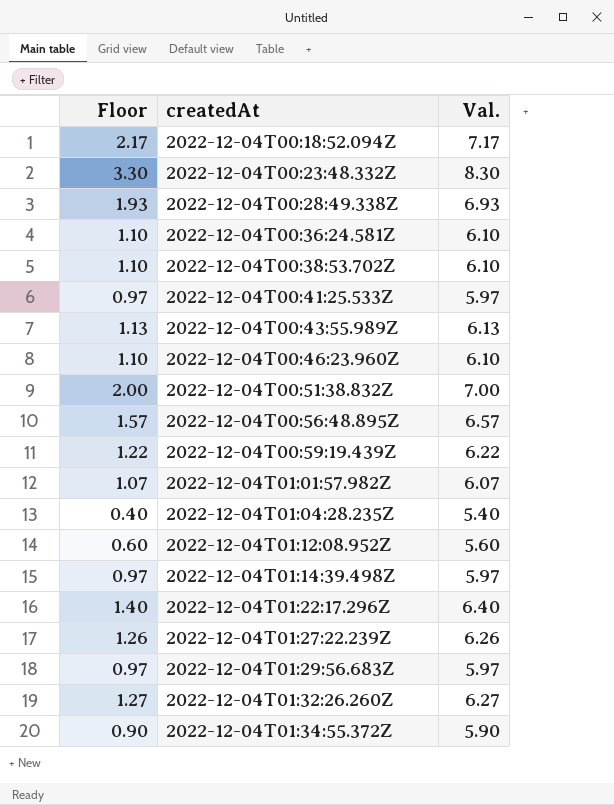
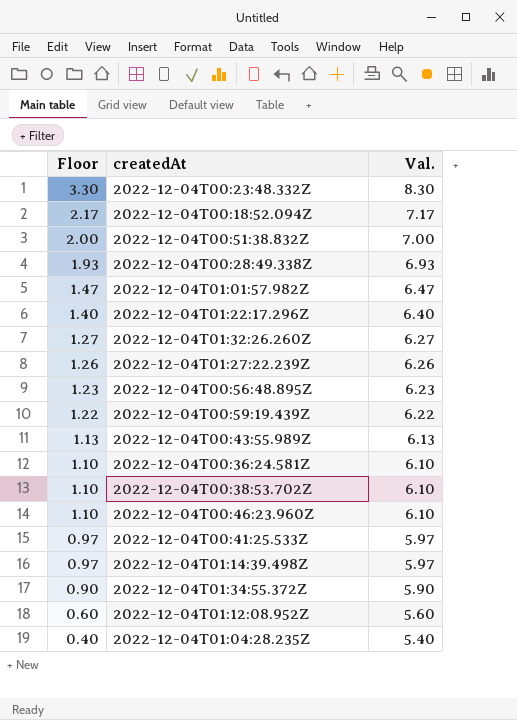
row order: createdAt ascending -> Floor descending
row 2022-12-04T01:29:56.683Z: 0.97 | 5.97 -> none
2022-12-04T01:01:57.982Z | Floor: 1.07 -> 1.47
2022-12-04T01:01:57.982Z | Val.: 6.07 -> 6.47
2022-12-04T00:56:48.895Z | Floor: 1.57 -> 1.23
2022-12-04T00:56:48.895Z | Val.: 6.57 -> 6.23

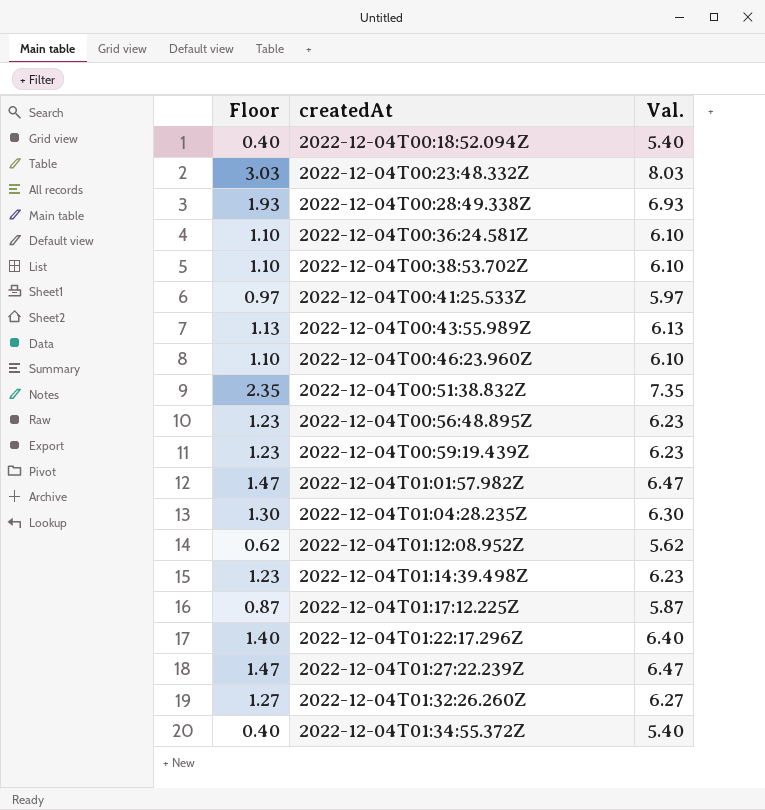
row order: Floor descending -> createdAt ascending
2022-12-04T00:18:52.094Z | Floor: 2.17 -> 0.40
2022-12-04T00:18:52.094Z | Val.: 7.17 -> 5.40
2022-12-04T00:23:48.332Z | Floor: 3.30 -> 3.03
2022-12-04T00:23:48.332Z | Val.: 8.30 -> 8.03
2022-12-04T00:51:38.832Z | Floor: 2.00 -> 2.35
2022-12-04T00:51:38.832Z | Val.: 7.00 -> 7.35
2022-12-04T00:59:19.439Z | Floor: 1.22 -> 1.23
2022-12-04T00:59:19.439Z | Val.: 6.22 -> 6.23
2022-12-04T01:04:28.235Z | Floor: 0.40 -> 1.30
2022-12-04T01:04:28.235Z | Val.: 5.40 -> 6.30
2022-12-04T01:12:08.952Z | Floor: 0.60 -> 0.62
2022-12-04T01:12:08.952Z | Val.: 5.60 -> 5.62
2022-12-04T01:14:39.498Z | Floor: 0.97 -> 1.23
2022-12-04T01:14:39.498Z | Val.: 5.97 -> 6.23
row 2022-12-04T01:17:12.225Z: none -> 0.87 | 5.87
2022-12-04T01:27:22.239Z | Floor: 1.26 -> 1.47
2022-12-04T01:27:22.239Z | Val.: 6.26 -> 6.47
2022-12-04T01:34:55.372Z | Floor: 0.90 -> 0.40
2022-12-04T01:34:55.372Z | Val.: 5.90 -> 5.40

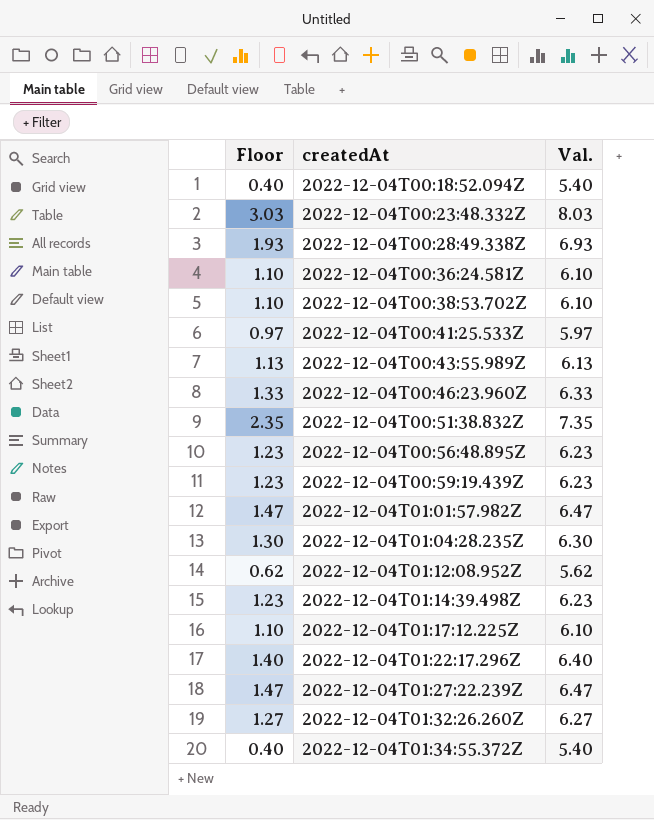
2022-12-04T00:46:23.960Z | Floor: 1.10 -> 1.33
2022-12-04T00:46:23.960Z | Val.: 6.10 -> 6.33
2022-12-04T01:17:12.225Z | Floor: 0.87 -> 1.10
2022-12-04T01:17:12.225Z | Val.: 5.87 -> 6.10

